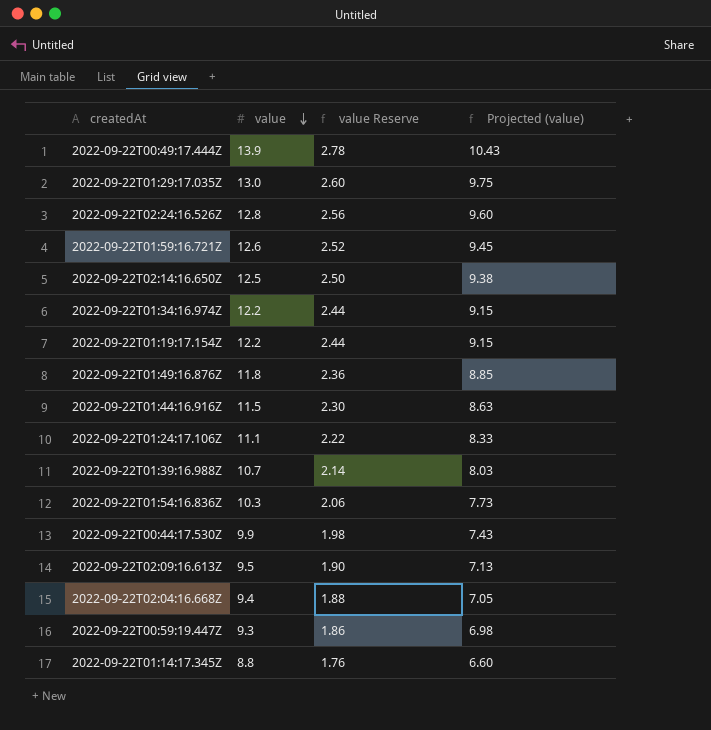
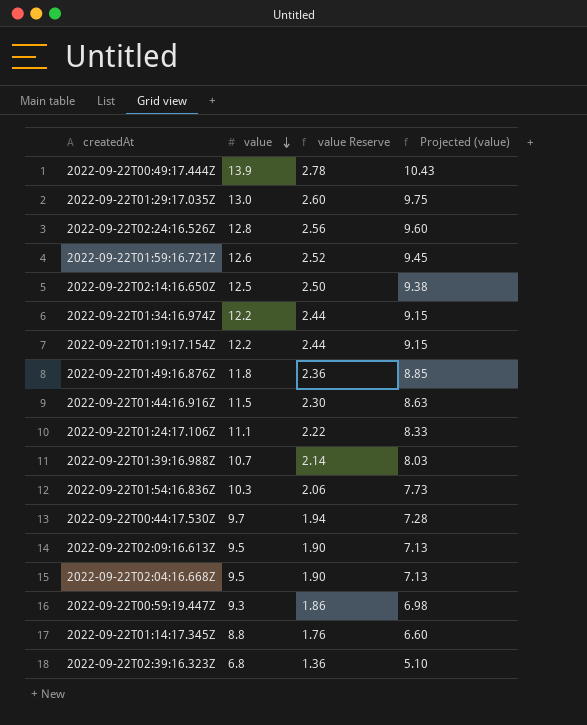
2022-09-22T00:44:17.530Z | value: 9.9 -> 9.7
2022-09-22T00:44:17.530Z | value Reserve: 1.98 -> 1.94
2022-09-22T00:44:17.530Z | Projected (value): 7.43 -> 7.28
2022-09-22T02:04:16.668Z | value: 9.4 -> 9.5
2022-09-22T02:04:16.668Z | value Reserve: 1.88 -> 1.90
2022-09-22T02:04:16.668Z | Projected (value): 7.05 -> 7.13
row 2022-09-22T02:39:16.323Z: none -> 6.8 | 1.36 | 5.10

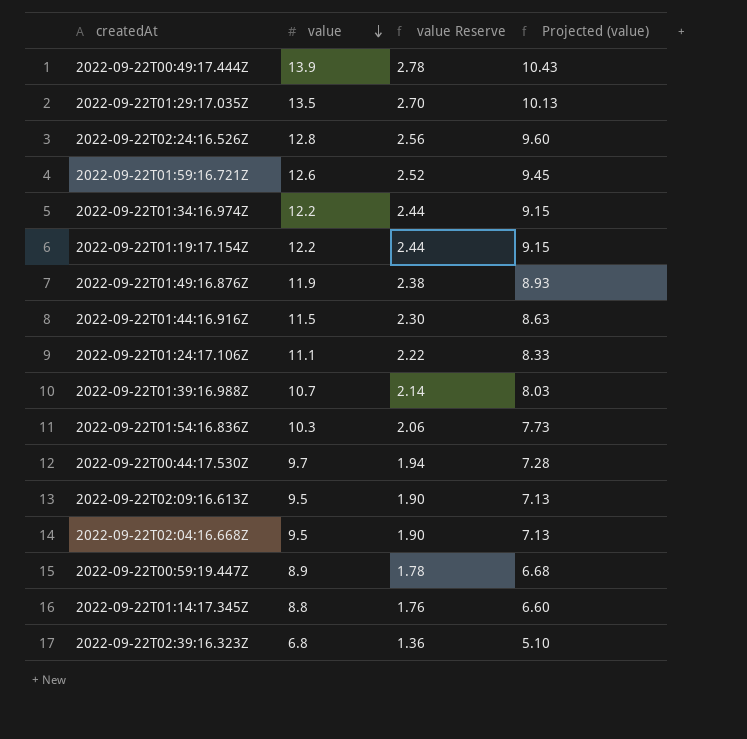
row 2022-09-22T02:14:16.650Z: 12.5 | 2.50 | 9.38 -> none
2022-09-22T01:29:17.035Z | value: 13.0 -> 13.5
2022-09-22T01:29:17.035Z | value Reserve: 2.60 -> 2.70
2022-09-22T01:29:17.035Z | Projected (value): 9.75 -> 10.13
2022-09-22T01:49:16.876Z | value: 11.8 -> 11.9
2022-09-22T01:49:16.876Z | value Reserve: 2.36 -> 2.38
2022-09-22T01:49:16.876Z | Projected (value): 8.85 -> 8.93
2022-09-22T00:59:19.447Z | value: 9.3 -> 8.9
2022-09-22T00:59:19.447Z | value Reserve: 1.86 -> 1.78
2022-09-22T00:59:19.447Z | Projected (value): 6.98 -> 6.68

